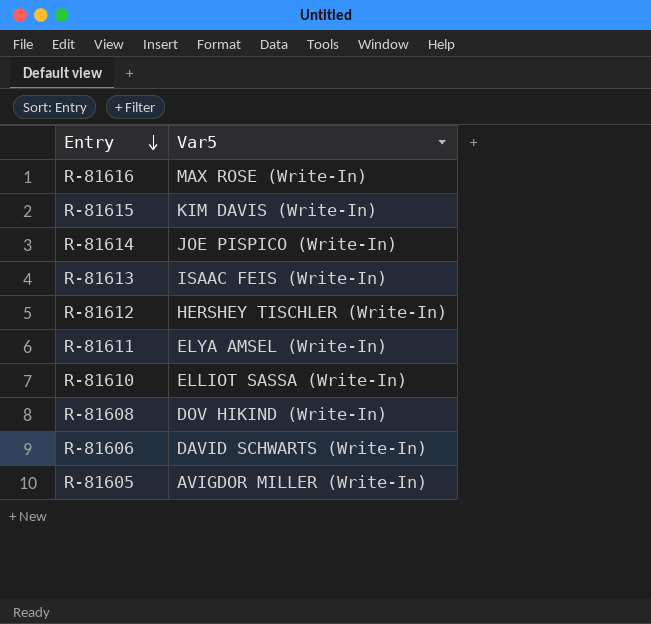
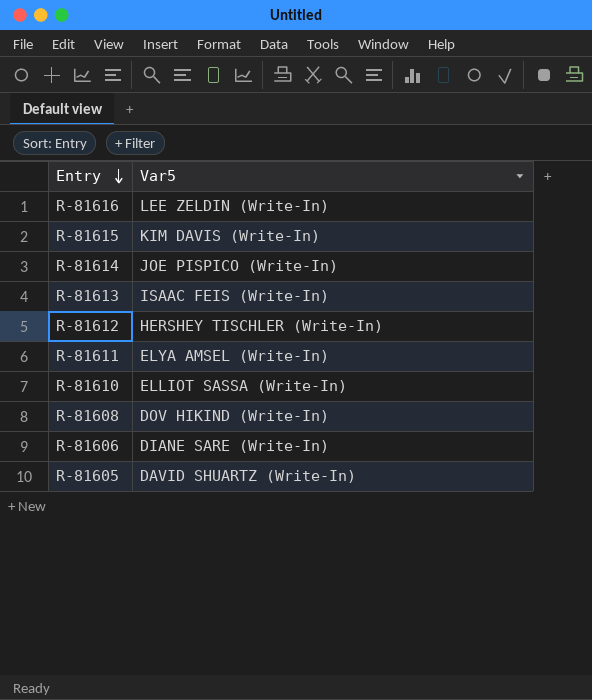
R-81616 | Var5: MAX ROSE (Write-In) -> LEE ZELDIN (Write-In)
R-81606 | Var5: DAVID SCHWARTS (Write-In) -> DIANE SARE (Write-In)
R-81605 | Var5: AVIGDOR MILLER (Write-In) -> DAVID SHUARTZ (Write-In)

